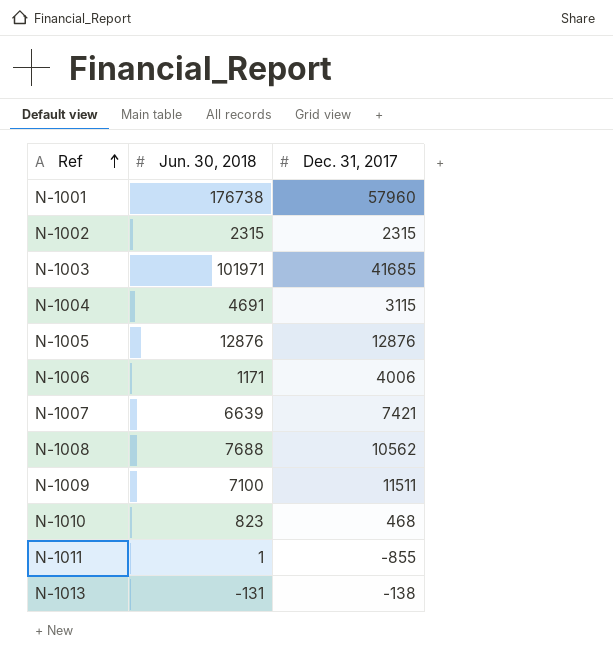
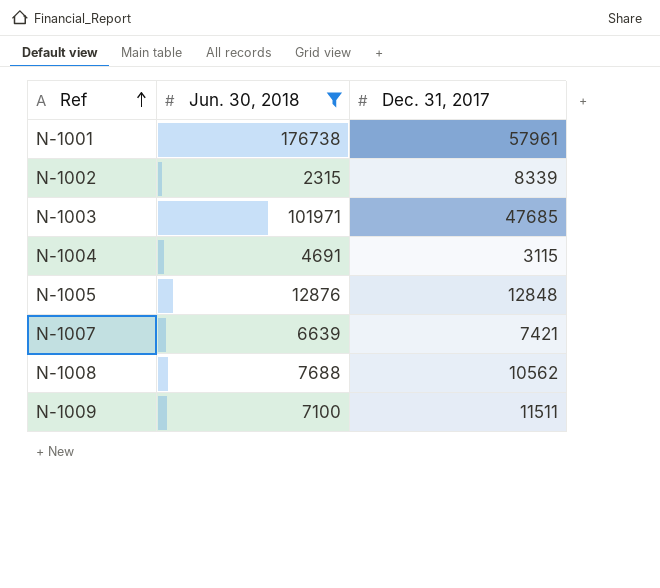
filter: none -> Jun. 30, 2018 >= 2315
N-1001 | Dec. 31, 2017: 57960 -> 57961
N-1002 | Dec. 31, 2017: 2315 -> 8339
N-1003 | Dec. 31, 2017: 41685 -> 47685
N-1005 | Dec. 31, 2017: 12876 -> 12848

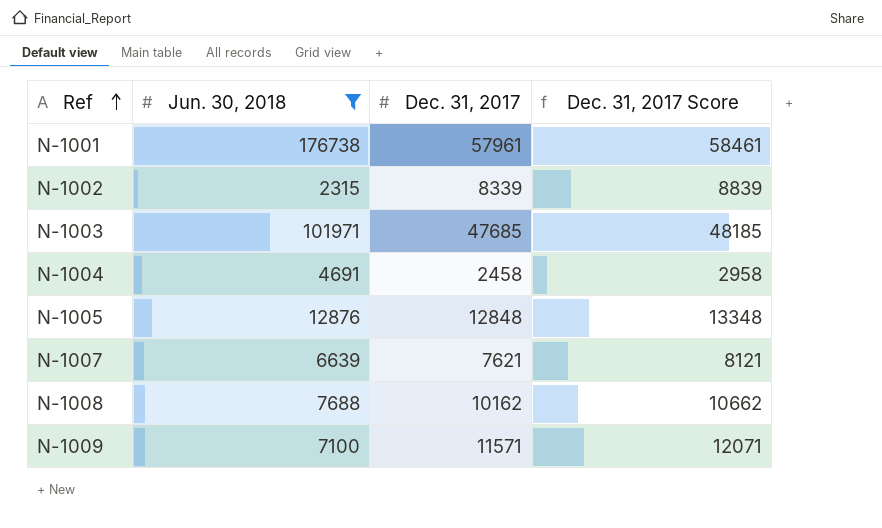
column Dec. 31, 2017 Score | formula: none -> [Dec. 31, 2017] + 500
N-1004 | Dec. 31, 2017: 3115 -> 2458
N-1007 | Dec. 31, 2017: 7421 -> 7621
N-1008 | Dec. 31, 2017: 10562 -> 10162
N-1009 | Dec. 31, 2017: 11511 -> 11571

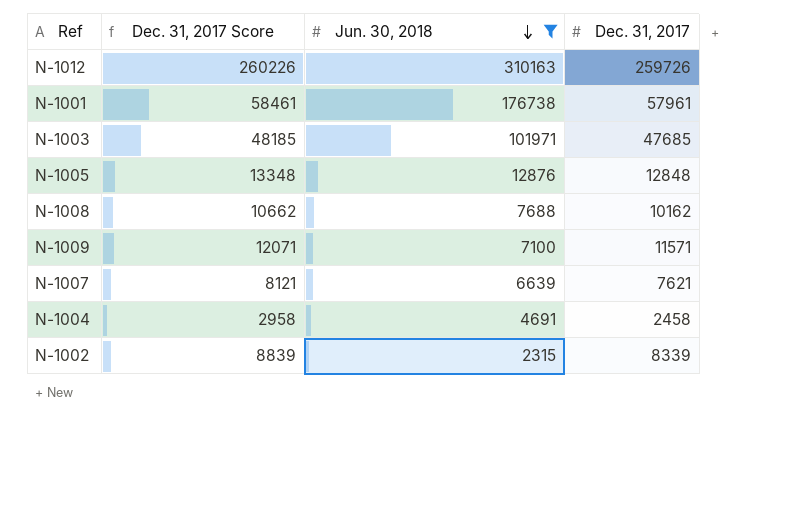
row order: Ref ascending -> Jun. 30, 2018 descending
column Dec. 31, 2017 Score | position: 4 -> 2
row N-1012: none -> 260226 | 310163 | 259726

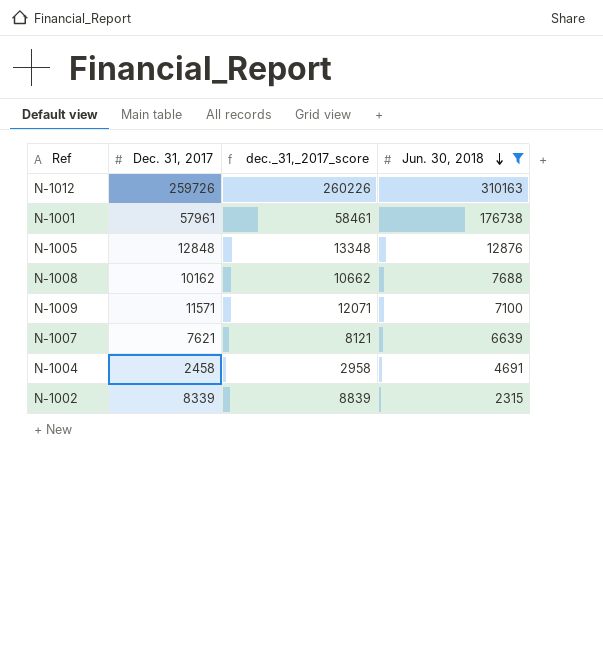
column Dec. 31, 2017 | position: 4 -> 2
column name: Dec. 31, 2017 Score -> dec._31,_2017_score
row N-1003: 48185 | 101971 | 47685 -> none

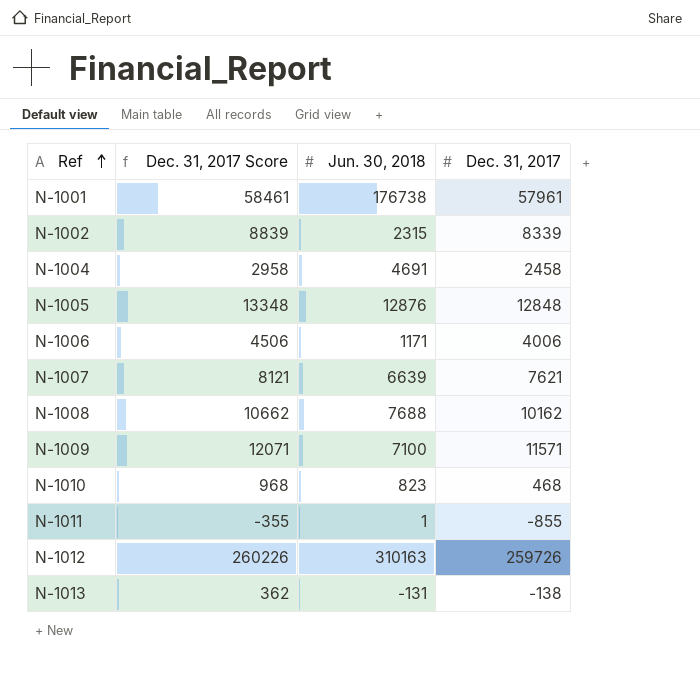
filter: Jun. 30, 2018 >= 2315 -> none
row order: Jun. 30, 2018 descending -> Ref ascending
column name: dec._31,_2017_score -> Dec. 31, 2017 Score
column Dec. 31, 2017 | position: 2 -> 4

